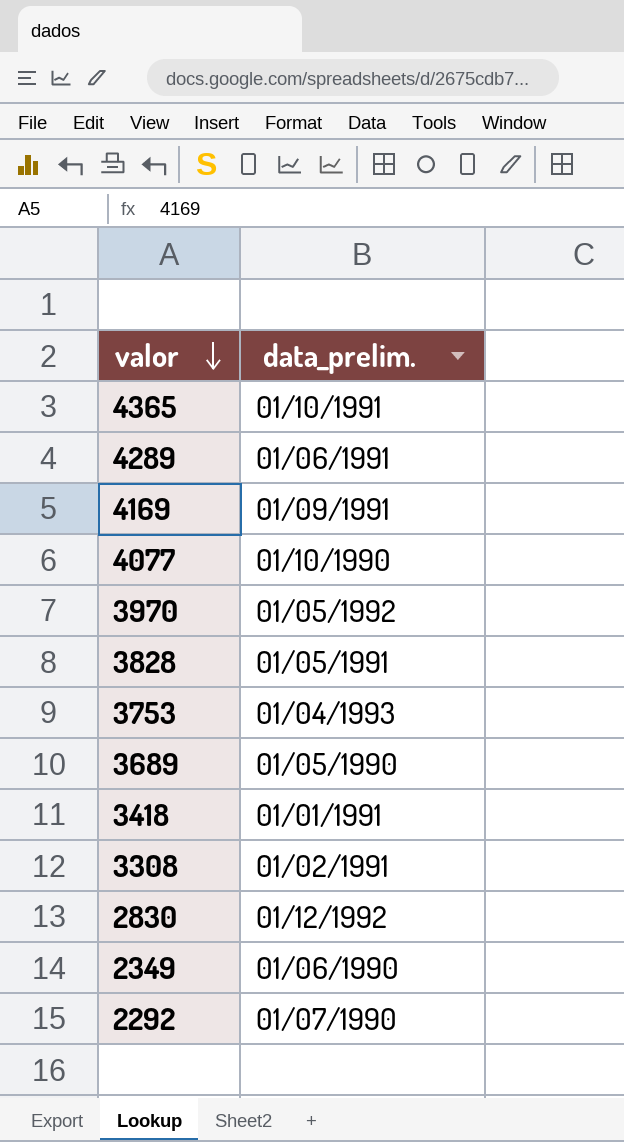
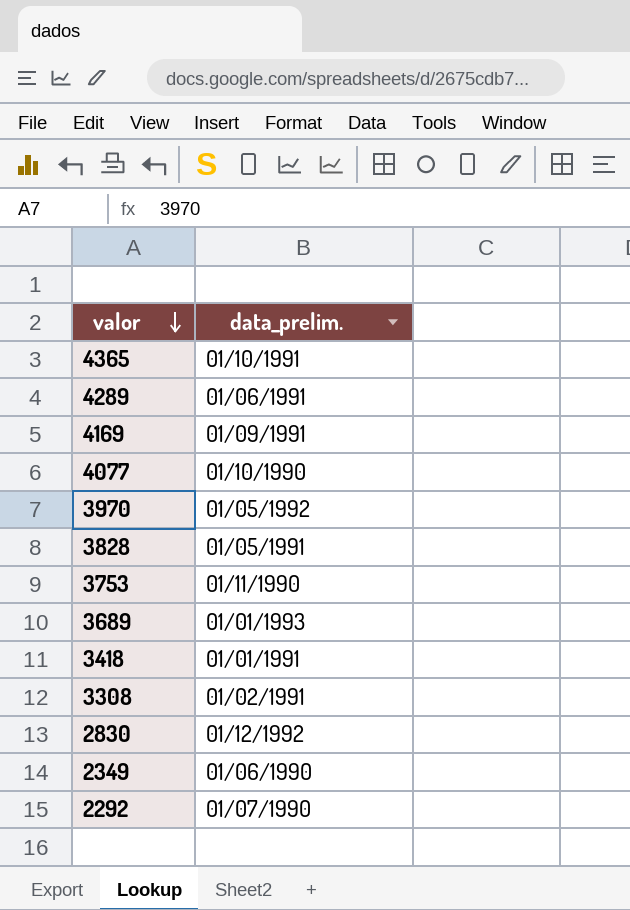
3753 | data_prelim.: 01/04/1993 -> 01/11/1990
3689 | data_prelim.: 01/05/1990 -> 01/01/1993

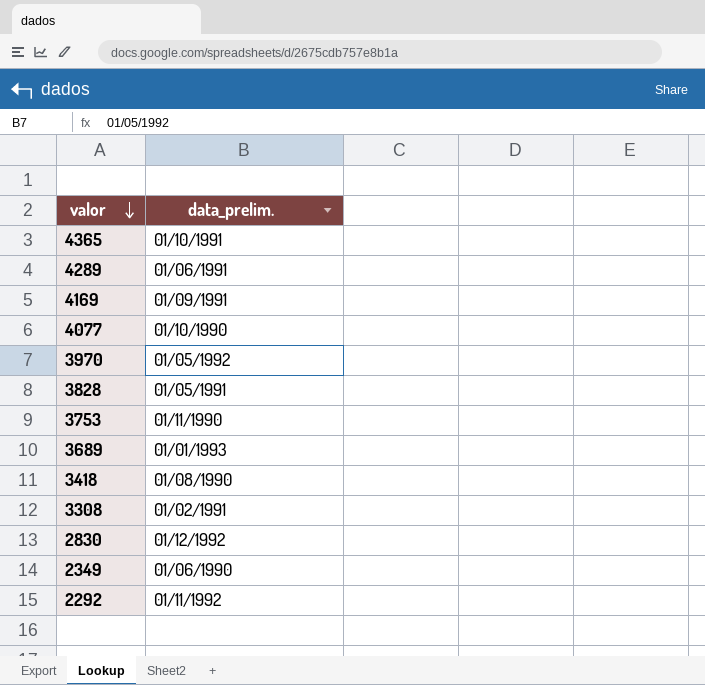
3418 | data_prelim.: 01/01/1991 -> 01/08/1990
2292 | data_prelim.: 01/07/1990 -> 01/11/1992

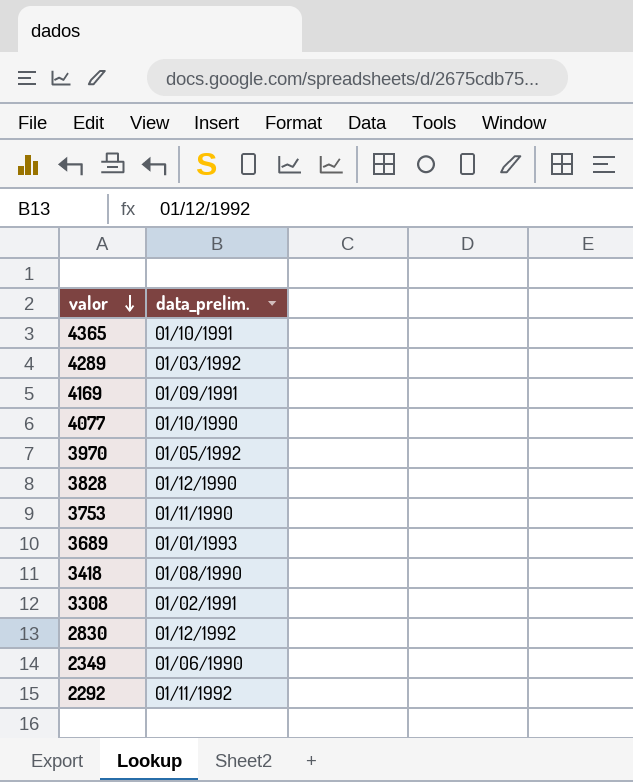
4289 | data_prelim.: 01/06/1991 -> 01/03/1992
3828 | data_prelim.: 01/05/1991 -> 01/12/1990

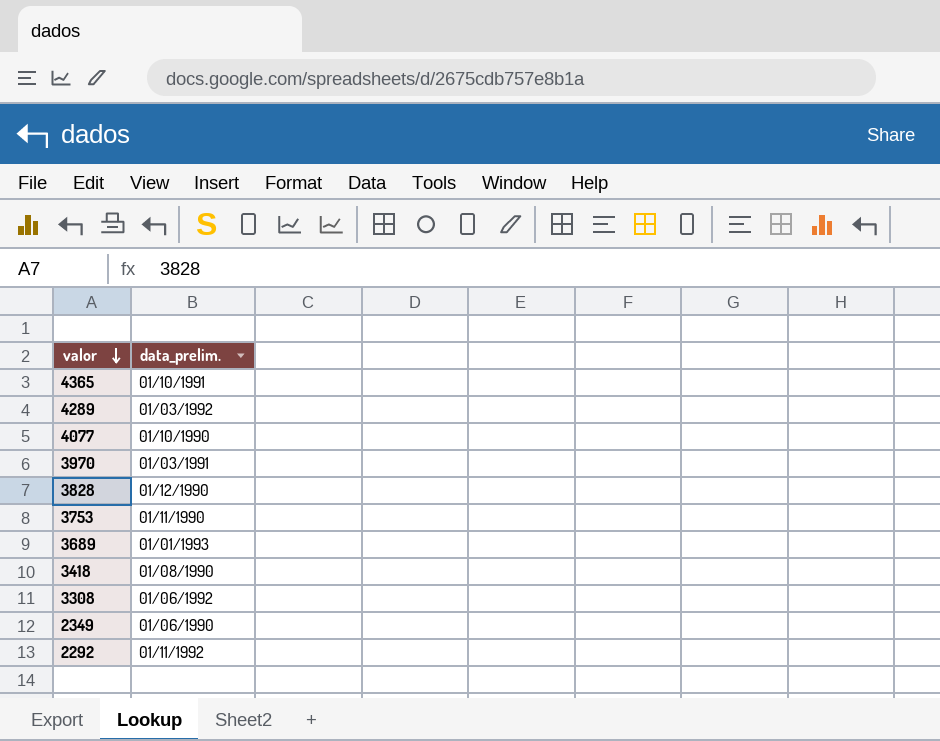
row 4169: 01/09/1991 -> none
row 2830: 01/12/1992 -> none
3970 | data_prelim.: 01/05/1992 -> 01/03/1991
3308 | data_prelim.: 01/02/1991 -> 01/06/1992

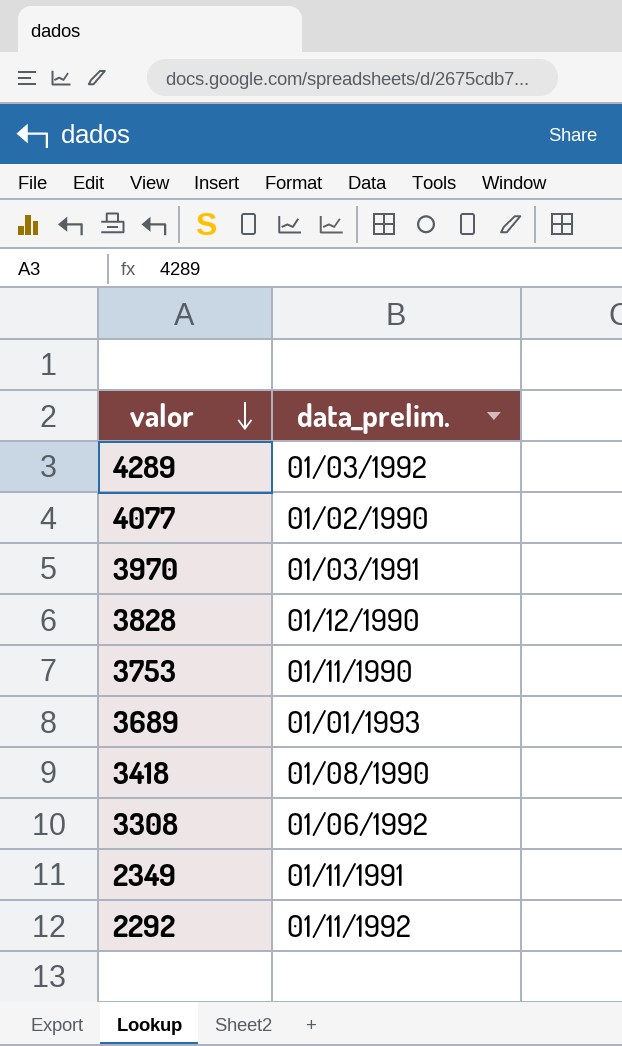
row 4365: 01/10/1991 -> none
4077 | data_prelim.: 01/10/1990 -> 01/02/1990
2349 | data_prelim.: 01/06/1990 -> 01/11/1991

